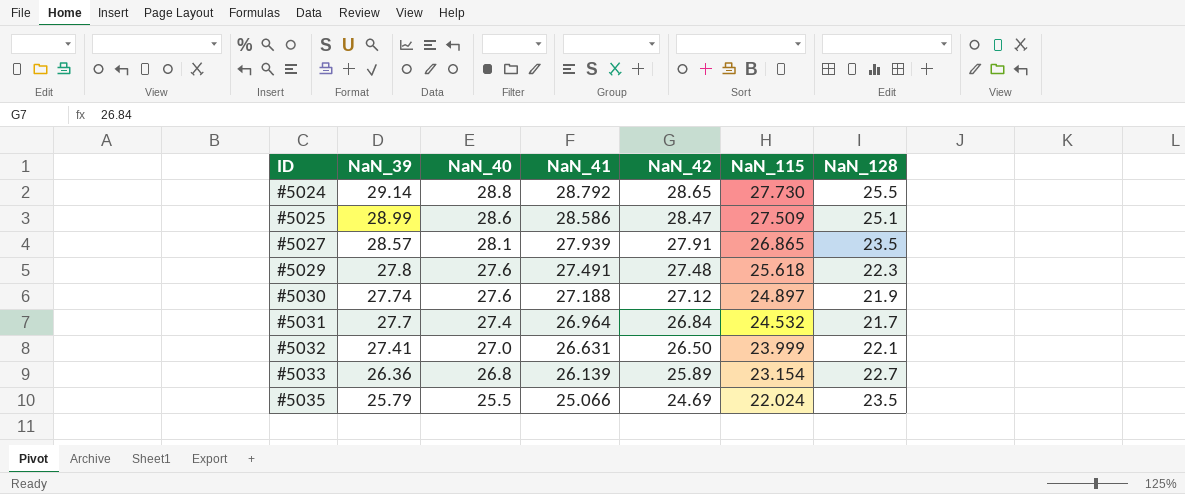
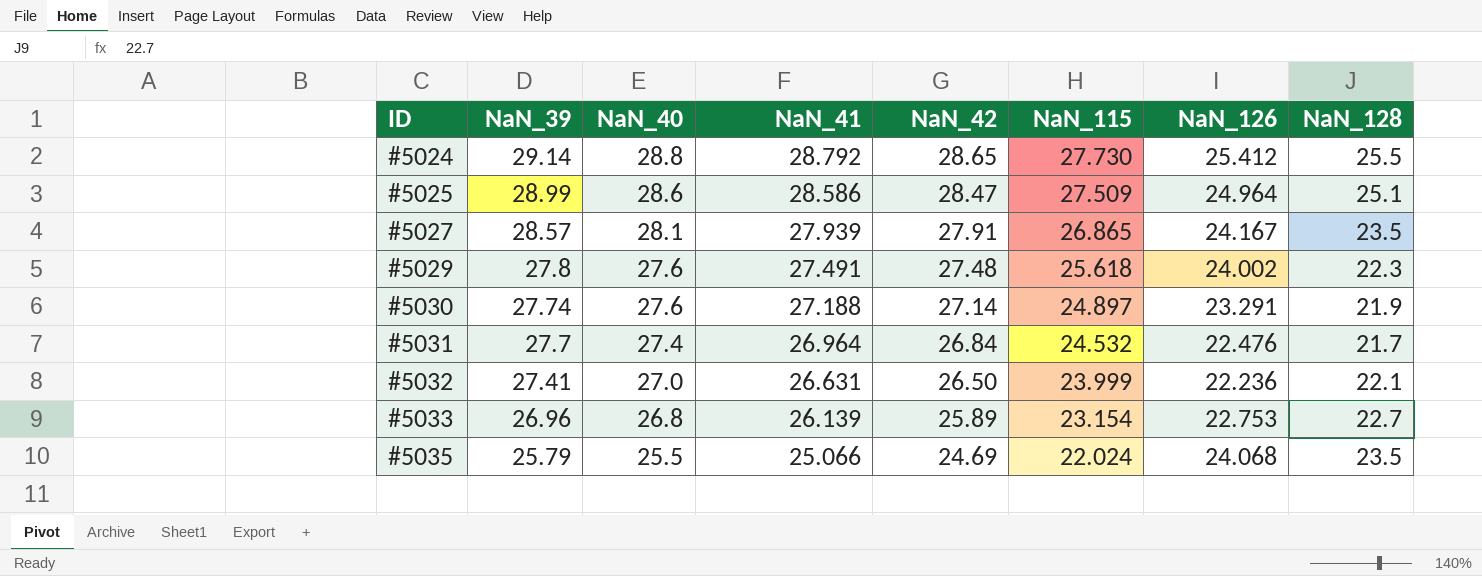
column NaN_126 | position: none -> 7
#5030 | NaN_42: 27.12 -> 27.14
#5033 | NaN_39: 26.36 -> 26.96

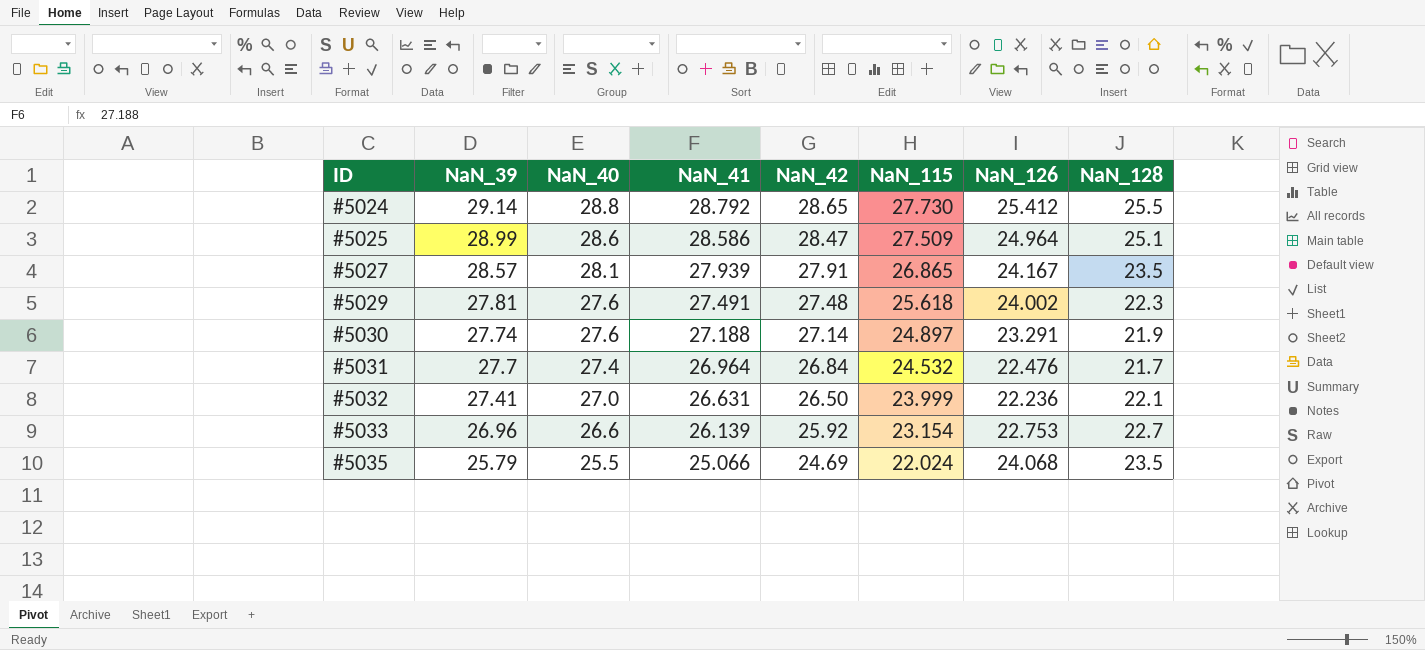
#5029 | NaN_39: 27.8 -> 27.81
#5033 | NaN_40: 26.8 -> 26.6
#5033 | NaN_42: 25.89 -> 25.92

